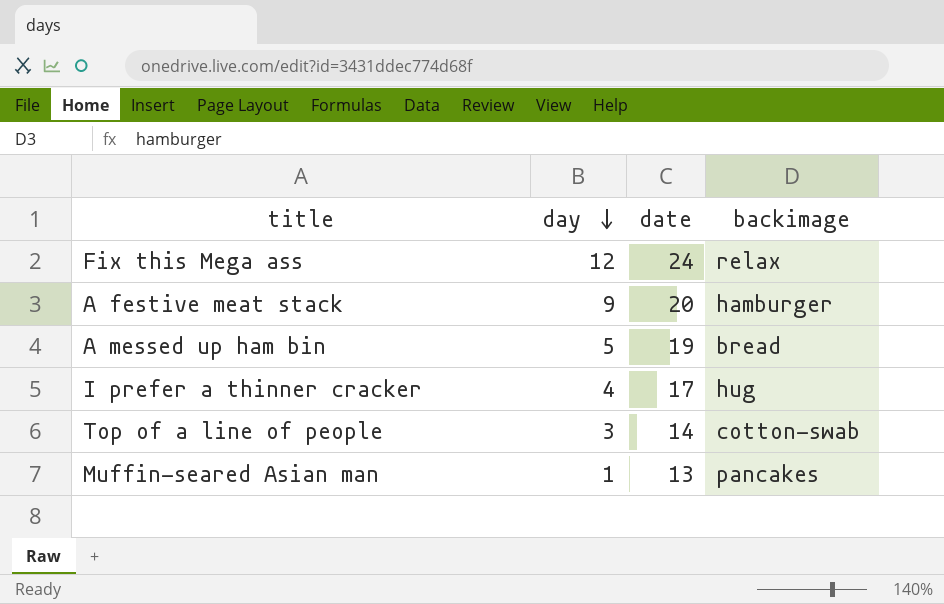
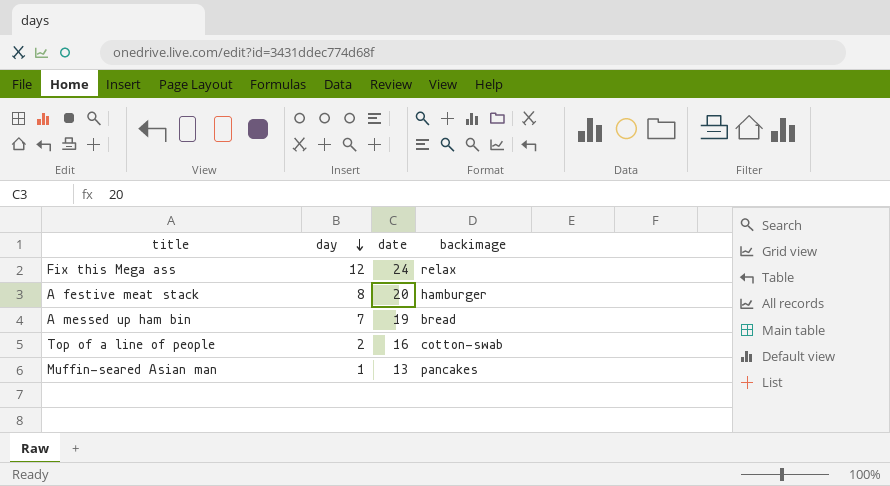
row I prefer a thinner cracker: 4 | 17 | hug -> none
A festive meat stack | day: 9 -> 8
A messed up ham bin | day: 5 -> 7
Top of a line of people | day: 3 -> 2
Top of a line of people | date: 14 -> 16

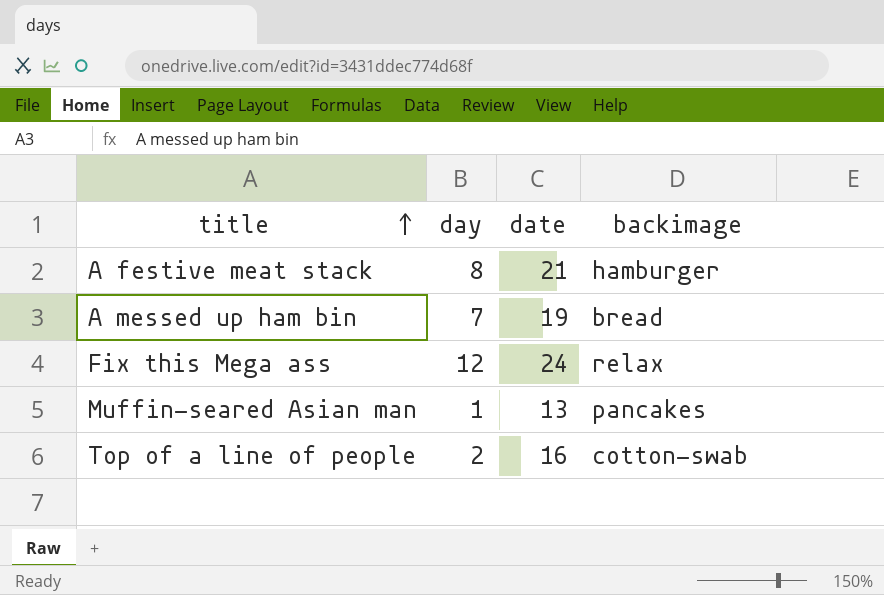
row order: day descending -> title ascending
A festive meat stack | date: 20 -> 21

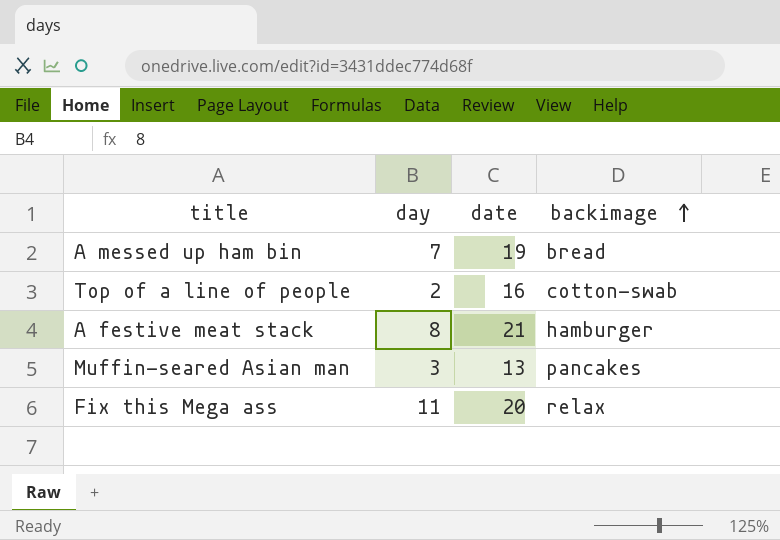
row order: title ascending -> backimage ascending
Muffin-seared Asian man | day: 1 -> 3
Fix this Mega ass | day: 12 -> 11
Fix this Mega ass | date: 24 -> 20

